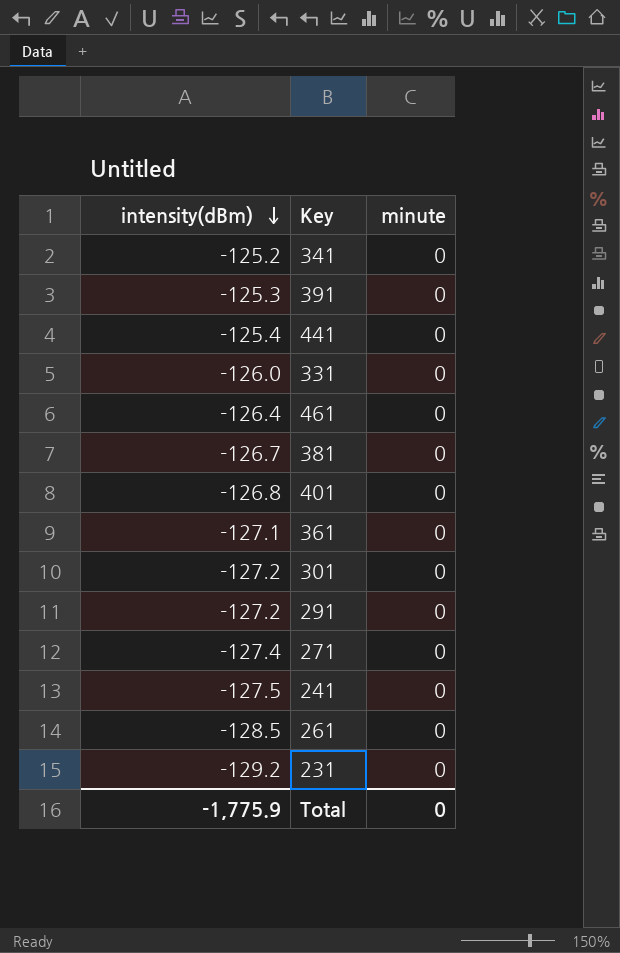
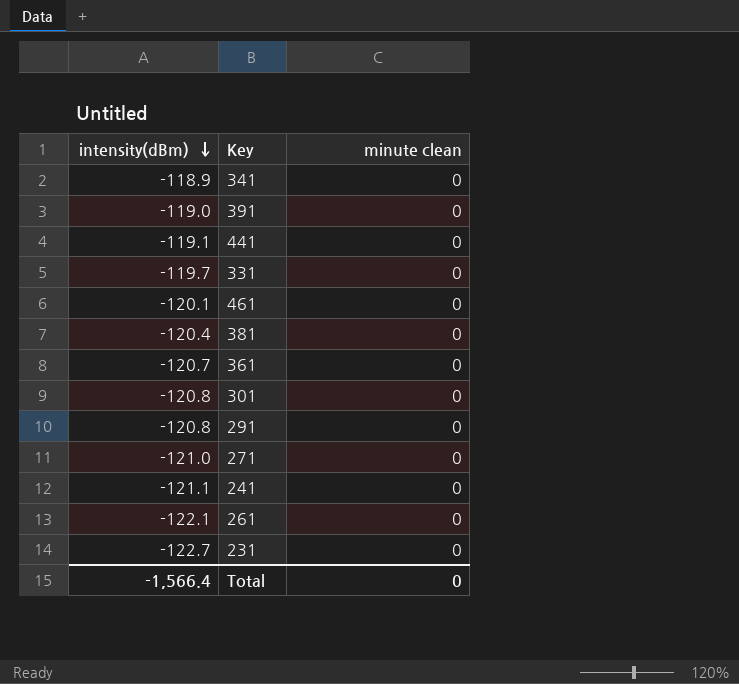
column name: minute -> minute clean
row 401: -126.8 | 0 -> none
341 | intensity(dBm): -125.2 -> -118.9
391 | intensity(dBm): -125.3 -> -119.0
441 | intensity(dBm): -125.4 -> -119.1
331 | intensity(dBm): -126.0 -> -119.7
461 | intensity(dBm): -126.4 -> -120.1
381 | intensity(dBm): -126.7 -> -120.4
361 | intensity(dBm): -127.1 -> -120.7
301 | intensity(dBm): -127.2 -> -120.8
291 | intensity(dBm): -127.2 -> -120.8
271 | intensity(dBm): -127.4 -> -121.0
241 | intensity(dBm): -127.5 -> -121.1
261 | intensity(dBm): -128.5 -> -122.1
231 | intensity(dBm): -129.2 -> -122.7
Total | intensity(dBm): -1,775.9 -> -1,566.4

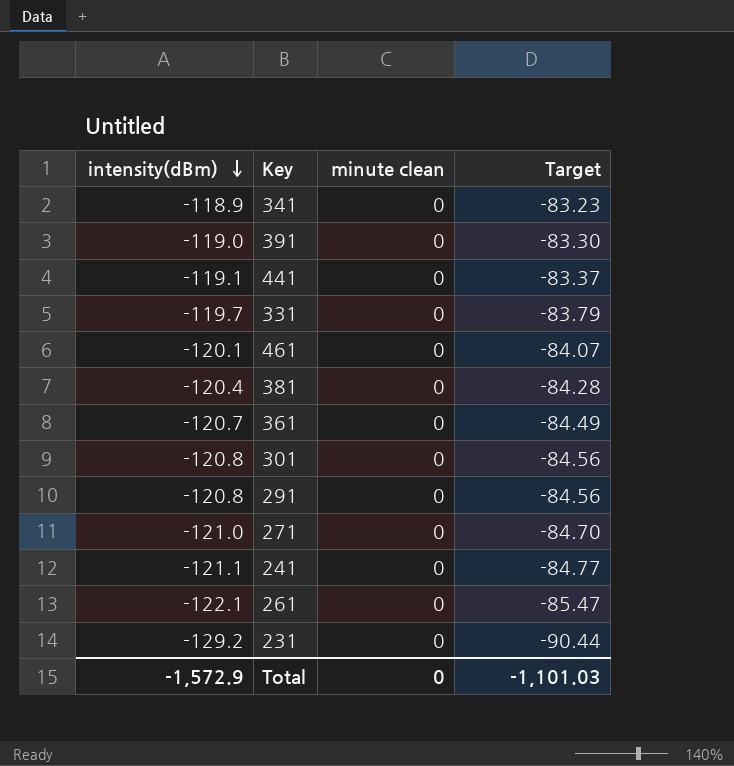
column Target | formula: none -> [intensity(dBm)] * 0.7
231 | intensity(dBm): -122.7 -> -129.2
Total | intensity(dBm): -1,566.4 -> -1,572.9

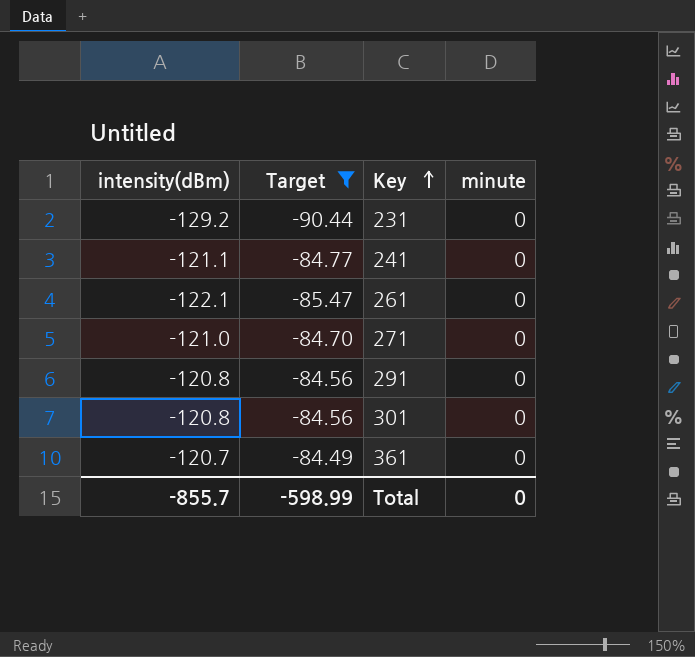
filter: none -> Target <= -84.49
row order: intensity(dBm) descending -> Key ascending
column Target | position: 4 -> 2
column name: minute clean -> minute
Total | intensity(dBm): -1,572.9 -> -855.7
Total | Target: -1,101.03 -> -598.99

